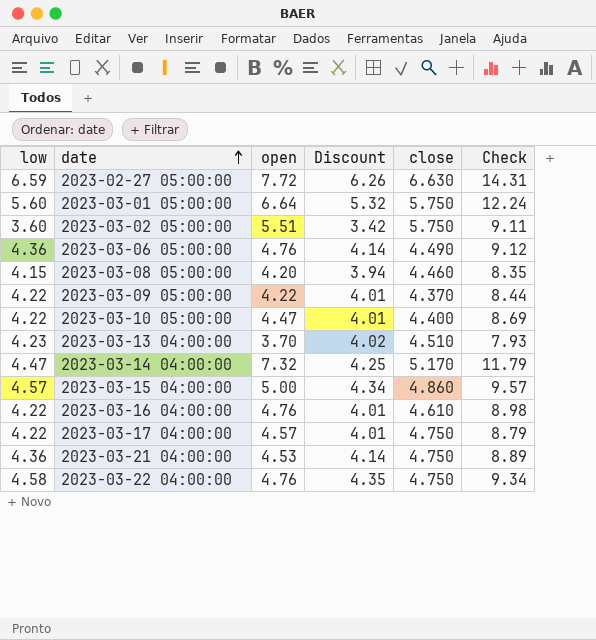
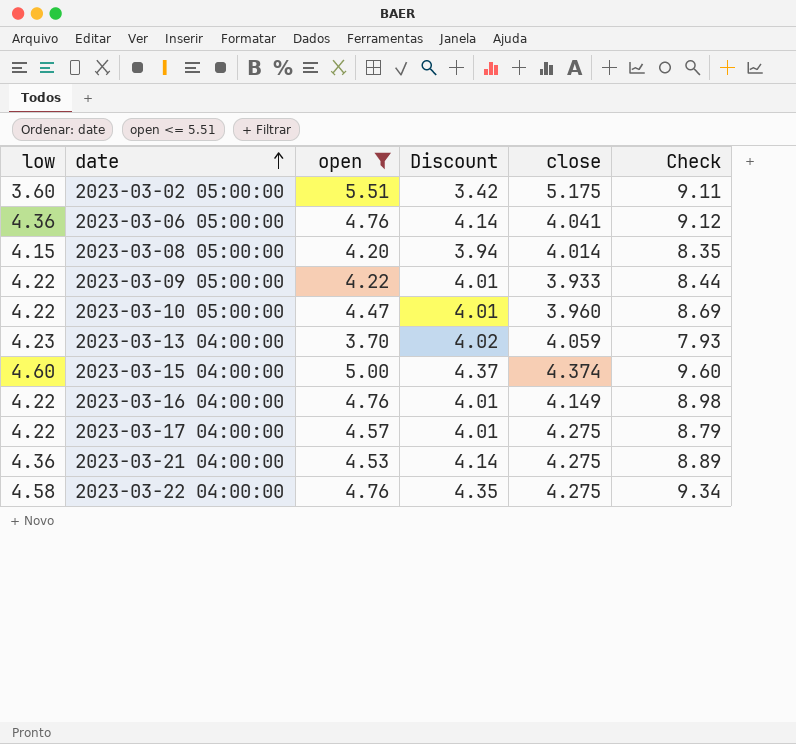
filter: none -> open <= 5.51
2023-03-02 05:00:00 | close: 5.750 -> 5.175
2023-03-06 05:00:00 | close: 4.490 -> 4.041
2023-03-08 05:00:00 | close: 4.460 -> 4.014
2023-03-09 05:00:00 | close: 4.370 -> 3.933
2023-03-10 05:00:00 | close: 4.400 -> 3.960
2023-03-13 04:00:00 | close: 4.510 -> 4.059
2023-03-15 04:00:00 | low: 4.57 -> 4.60
2023-03-15 04:00:00 | Discount: 4.34 -> 4.37
2023-03-15 04:00:00 | close: 4.860 -> 4.374
2023-03-15 04:00:00 | Check: 9.57 -> 9.60
2023-03-16 04:00:00 | close: 4.610 -> 4.149
2023-03-17 04:00:00 | close: 4.750 -> 4.275
2023-03-21 04:00:00 | close: 4.750 -> 4.275
2023-03-22 04:00:00 | close: 4.750 -> 4.275

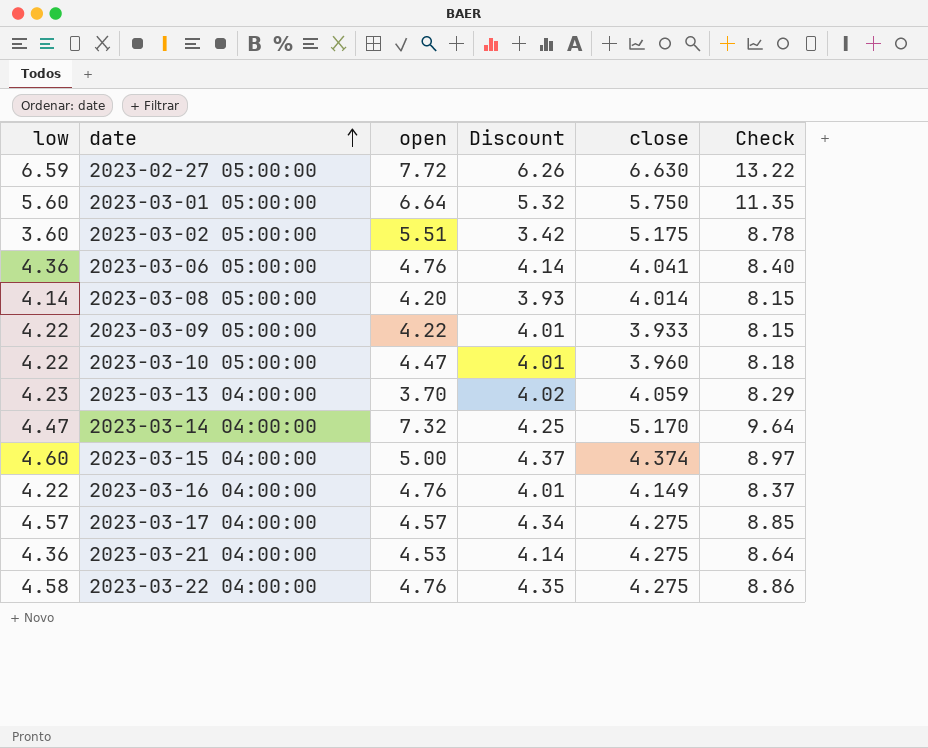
filter: open <= 5.51 -> none
column Check | formula: [low] + [open] -> [low] + [close]
2023-03-08 05:00:00 | low: 4.15 -> 4.14
2023-03-08 05:00:00 | Discount: 3.94 -> 3.93
2023-03-17 04:00:00 | low: 4.22 -> 4.57
2023-03-17 04:00:00 | Discount: 4.01 -> 4.34

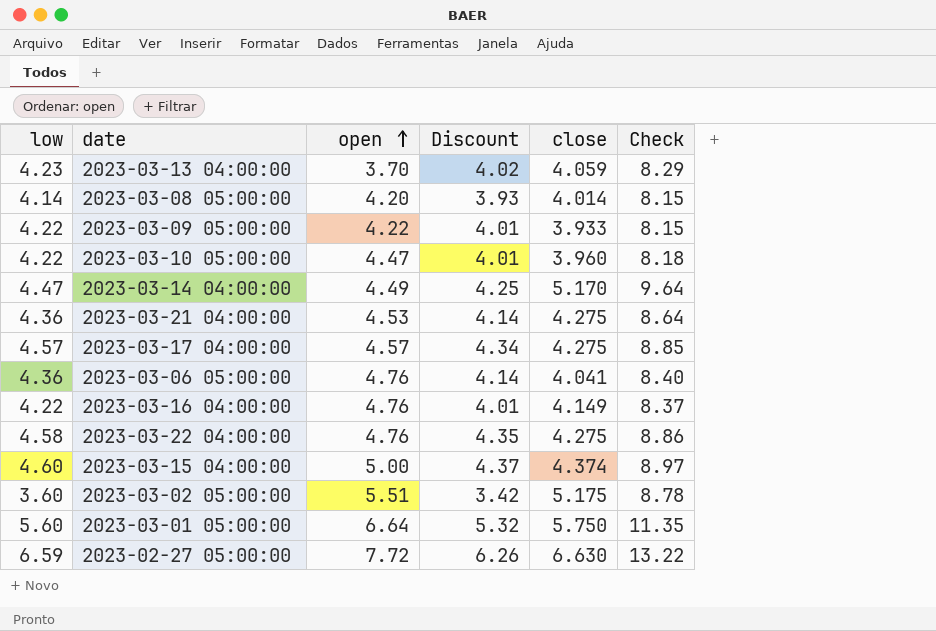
row order: date ascending -> open ascending
2023-03-14 04:00:00 | open: 7.32 -> 4.49

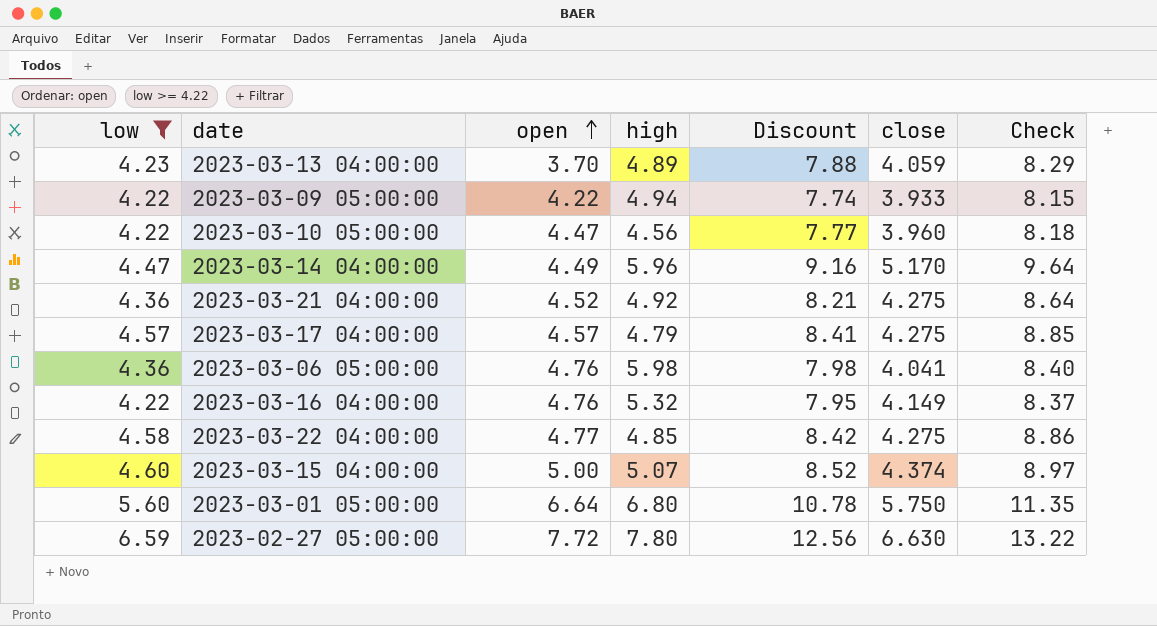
filter: none -> low >= 4.22
column high | position: none -> 4
column Discount | formula: [low] * 0.95 -> [Check] * 0.95
2023-03-21 04:00:00 | open: 4.53 -> 4.52
2023-03-22 04:00:00 | open: 4.76 -> 4.77

